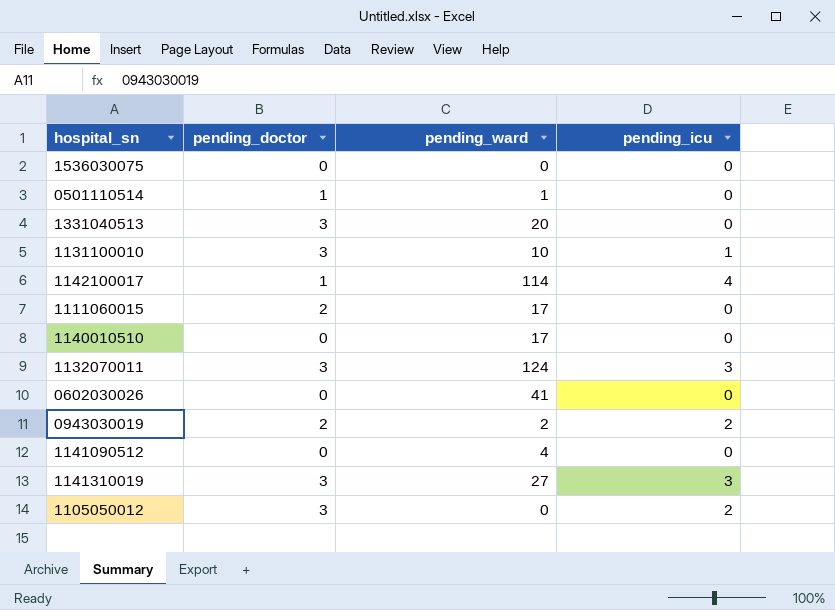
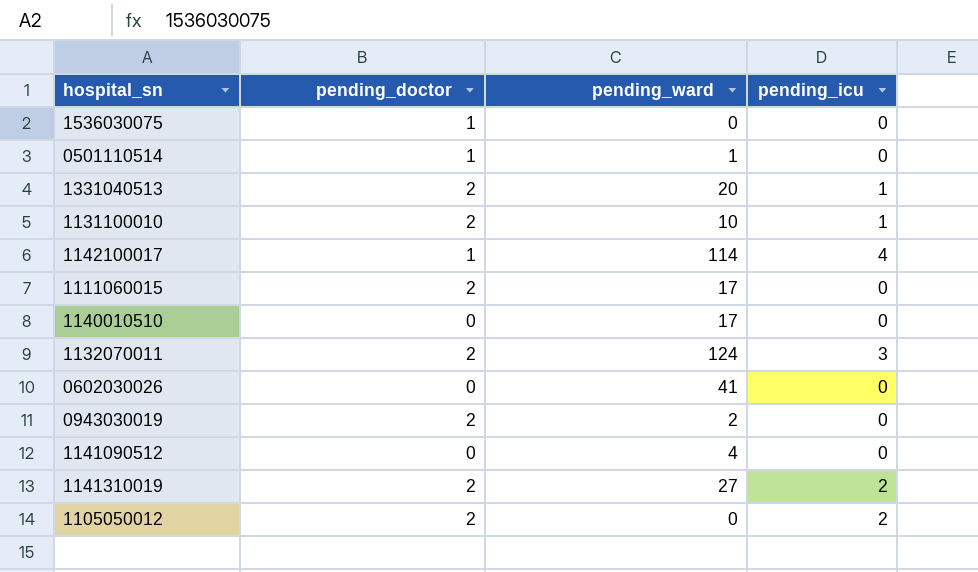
1536030075 | pending_doctor: 0 -> 1
1331040513 | pending_doctor: 3 -> 2
1331040513 | pending_icu: 0 -> 1
1131100010 | pending_doctor: 3 -> 2
1132070011 | pending_doctor: 3 -> 2
0943030019 | pending_icu: 2 -> 0
1141310019 | pending_doctor: 3 -> 2
1141310019 | pending_icu: 3 -> 2
1105050012 | pending_doctor: 3 -> 2

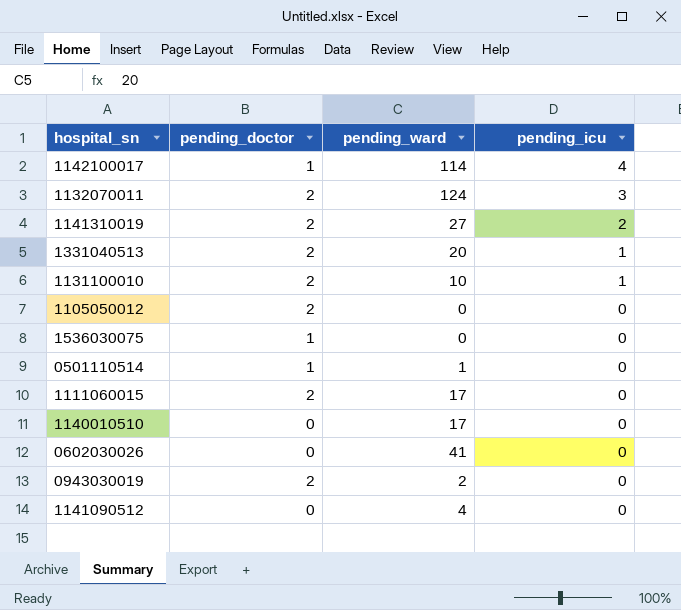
row order: none -> pending_icu descending
1105050012 | pending_icu: 2 -> 0

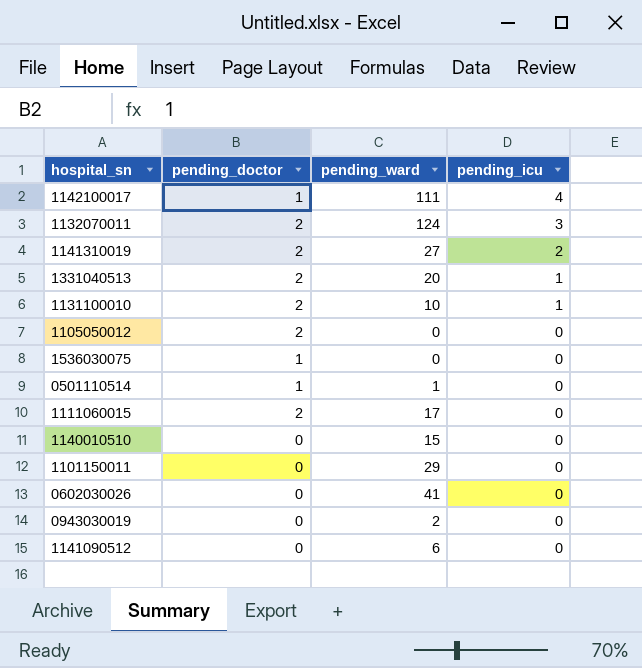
1142100017 | pending_ward: 114 -> 111
1140010510 | pending_ward: 17 -> 15
row 1101150011: none -> 0 | 29 | 0
0943030019 | pending_doctor: 2 -> 0
1141090512 | pending_ward: 4 -> 6

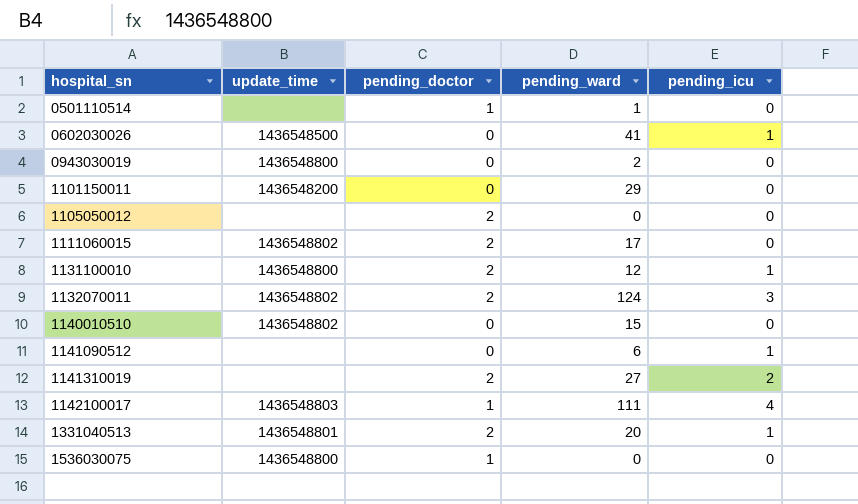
row order: pending_icu descending -> hospital_sn ascending
column update_time | position: none -> 2
0602030026 | pending_icu: 0 -> 1
1131100010 | pending_ward: 10 -> 12
1141090512 | pending_icu: 0 -> 1

